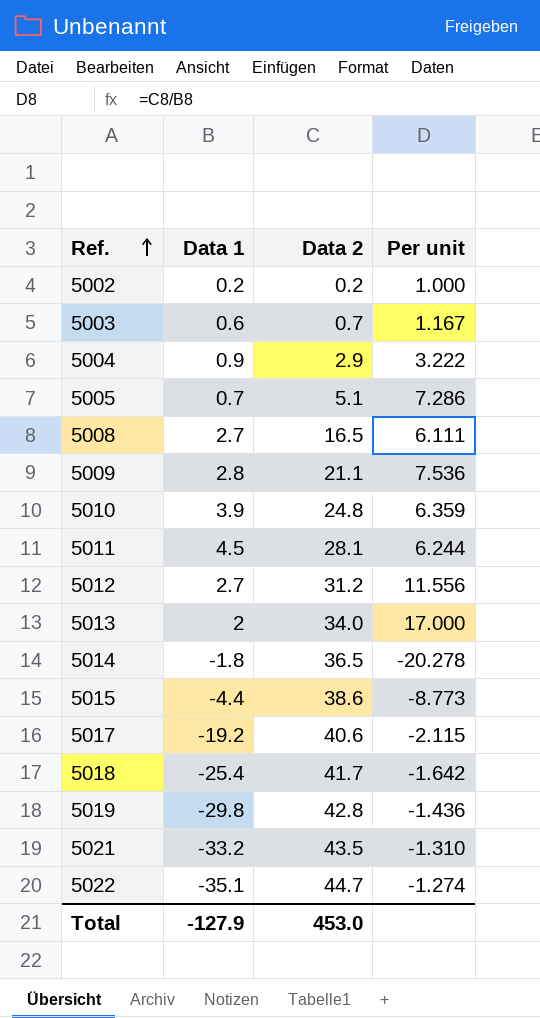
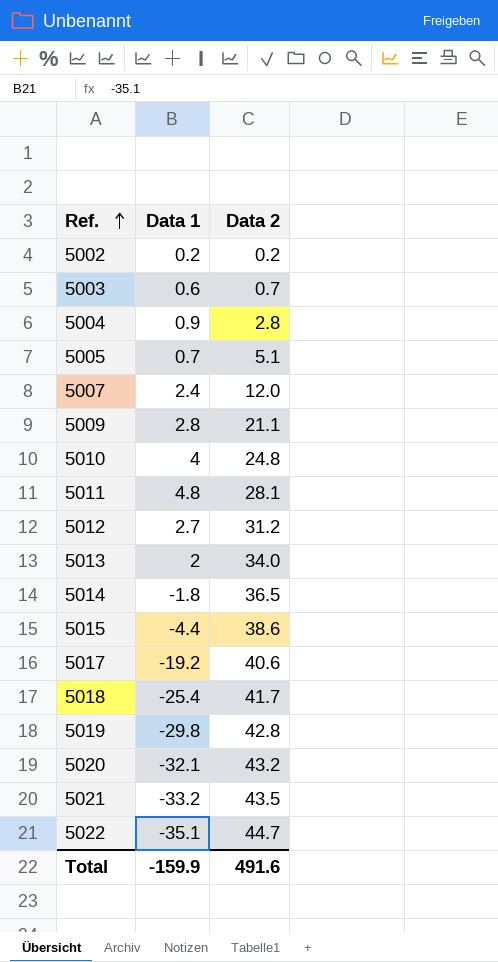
column Per unit | formula: [Data 2] / [Data 1] -> none
row 5008: 2.7 | 16.5 | 6.111 -> none
5004 | Data 2: 2.9 -> 2.8
row 5007: none -> 2.4 | 12.0
5010 | Data 1: 3.9 -> 4
5011 | Data 1: 4.5 -> 4.8
row 5020: none -> -32.1 | 43.2
Total | Data 1: -127.9 -> -159.9
Total | Data 2: 453.0 -> 491.6

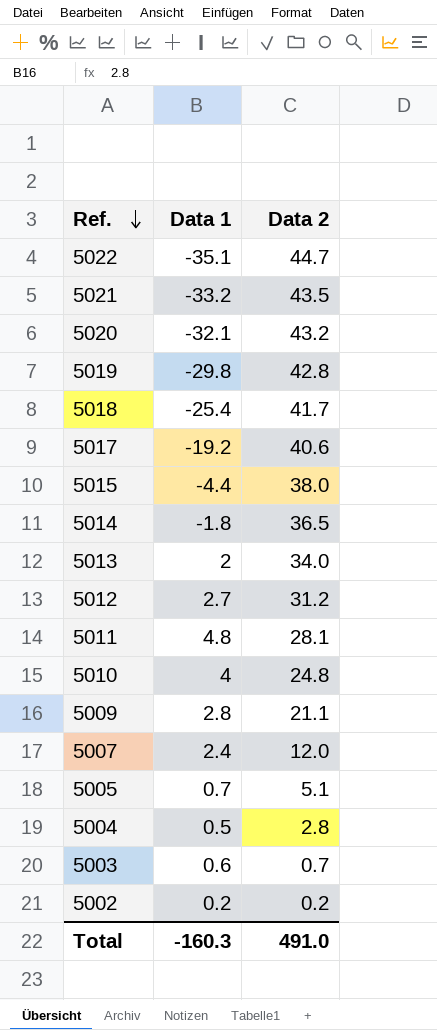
row order: Ref. ascending -> Ref. descending
5015 | Data 2: 38.6 -> 38.0
5004 | Data 1: 0.9 -> 0.5
Total | Data 1: -159.9 -> -160.3
Total | Data 2: 491.6 -> 491.0

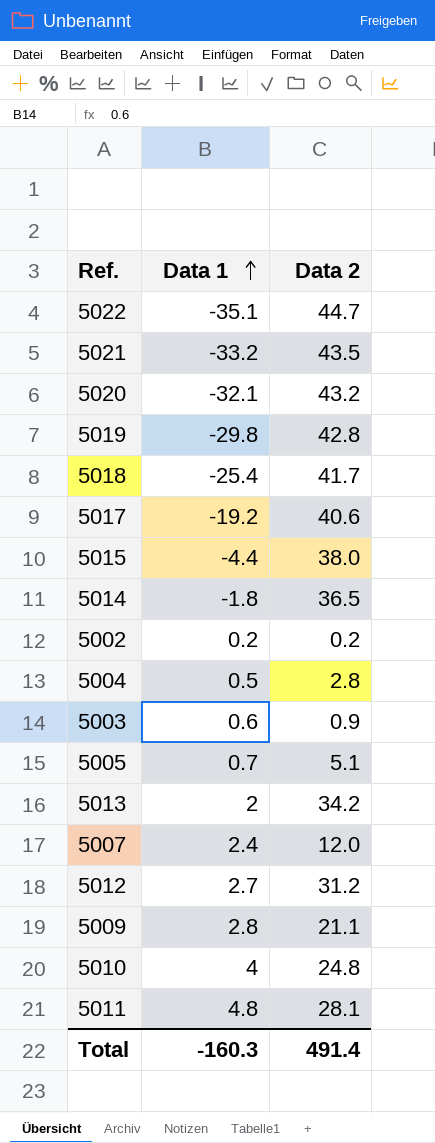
row order: Ref. descending -> Data 1 ascending
5003 | Data 2: 0.7 -> 0.9
5013 | Data 2: 34.0 -> 34.2
Total | Data 2: 491.0 -> 491.4

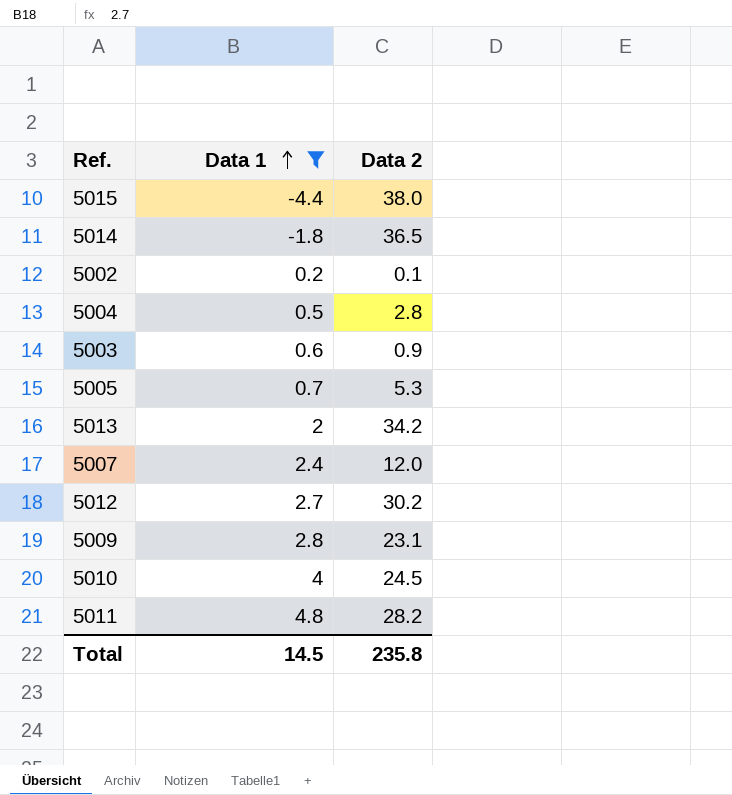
filter: none -> Data 1 >= -4.4
5002 | Data 2: 0.2 -> 0.1
5005 | Data 2: 5.1 -> 5.3
5012 | Data 2: 31.2 -> 30.2
5009 | Data 2: 21.1 -> 23.1
5010 | Data 2: 24.8 -> 24.5
5011 | Data 2: 28.1 -> 28.2
Total | Data 1: -160.3 -> 14.5
Total | Data 2: 491.4 -> 235.8

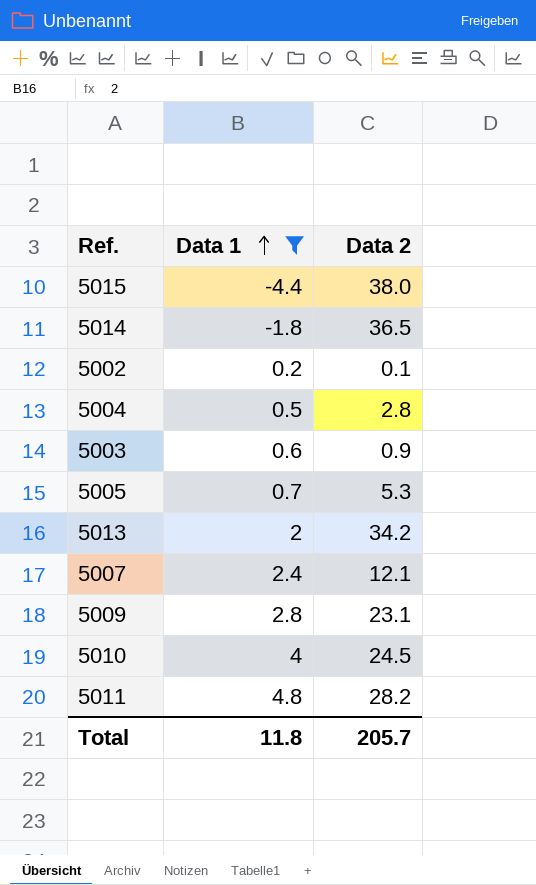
row 5012: 2.7 | 30.2 -> none
5007 | Data 2: 12.0 -> 12.1
Total | Data 1: 14.5 -> 11.8
Total | Data 2: 235.8 -> 205.7

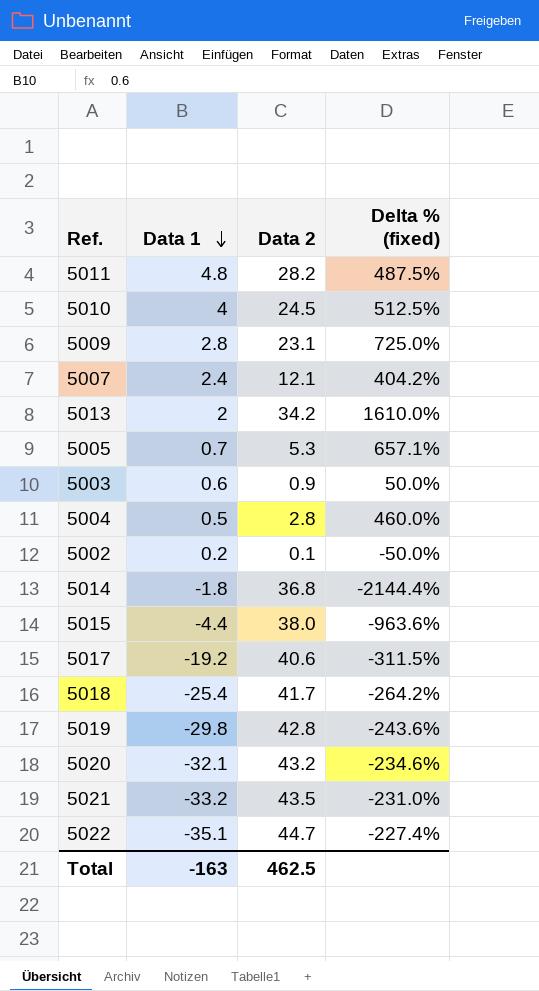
filter: Data 1 >= -4.4 -> none
row order: Data 1 ascending -> Data 1 descending
column Delta % (fixed) | formula: none -> ([Data 2] - [Data 1]) / [Data 1]
5014 | Data 2: 36.5 -> 36.8
Total | Data 1: 11.8 -> -163
Total | Data 2: 205.7 -> 462.5

